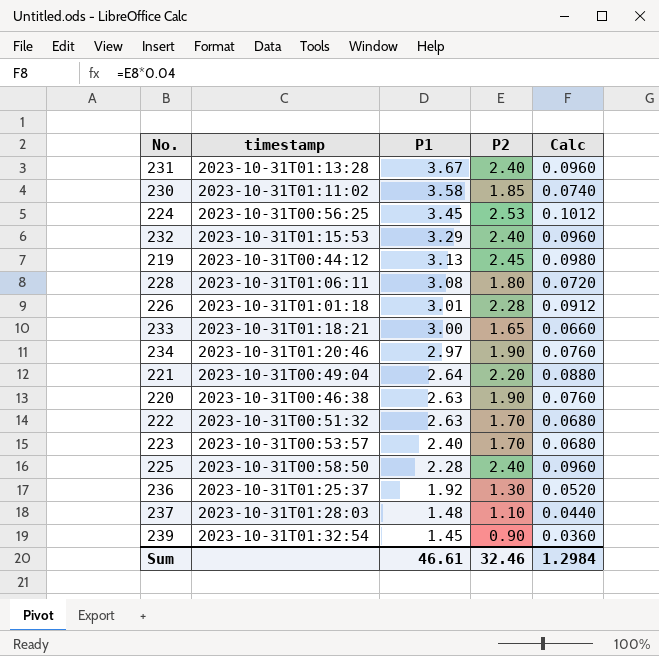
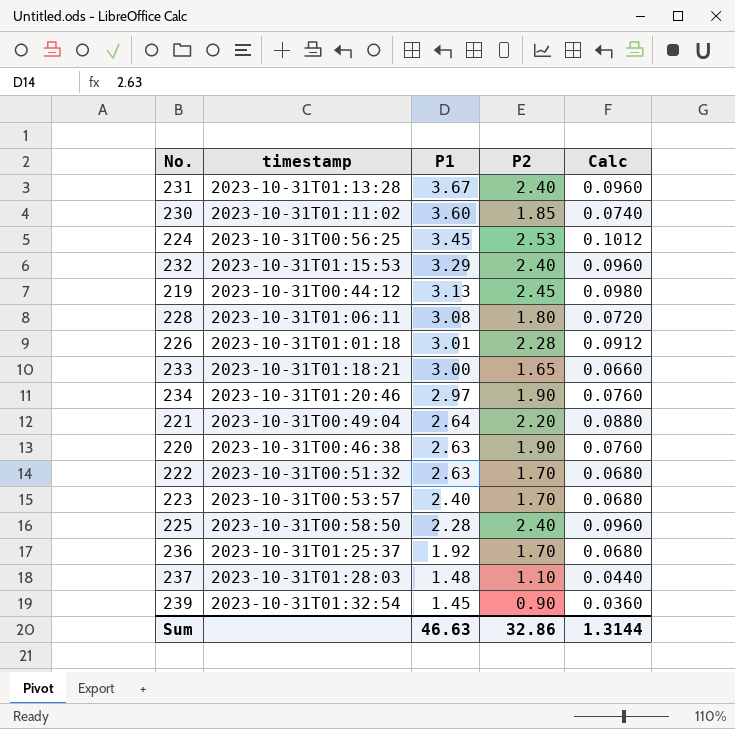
230 | P1: 3.58 -> 3.60
236 | P2: 1.30 -> 1.70
236 | Calc: 0.0520 -> 0.0680
Sum | P1: 46.61 -> 46.63
Sum | P2: 32.46 -> 32.86
Sum | Calc: 1.2984 -> 1.3144

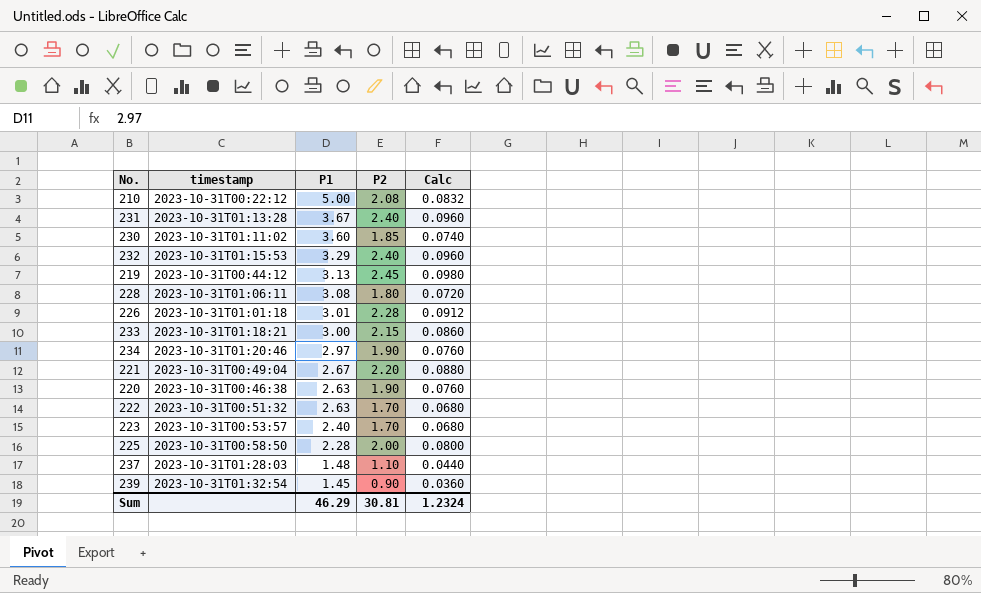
row 224: 2023-10-31T00:56:25 | 3.45 | 2.53 | 0.1012 -> none
row 236: 2023-10-31T01:25:37 | 1.92 | 1.70 | 0.0680 -> none
row 210: none -> 2023-10-31T00:22:12 | 5.00 | 2.08 | 0.0832
233 | P2: 1.65 -> 2.15
233 | Calc: 0.0660 -> 0.0860
221 | P1: 2.64 -> 2.67
225 | P2: 2.40 -> 2.00
225 | Calc: 0.0960 -> 0.0800
Sum | P1: 46.63 -> 46.29
Sum | P2: 32.86 -> 30.81
Sum | Calc: 1.3144 -> 1.2324

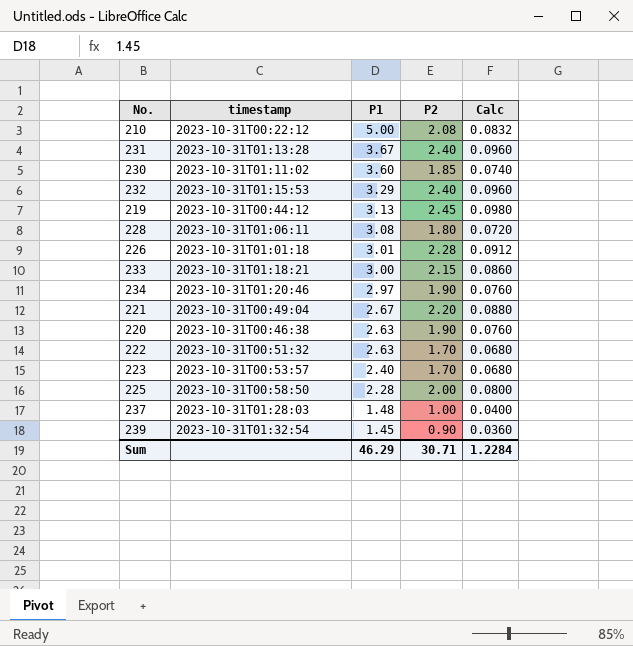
237 | P2: 1.10 -> 1.00
237 | Calc: 0.0440 -> 0.0400
Sum | P2: 30.81 -> 30.71
Sum | Calc: 1.2324 -> 1.2284

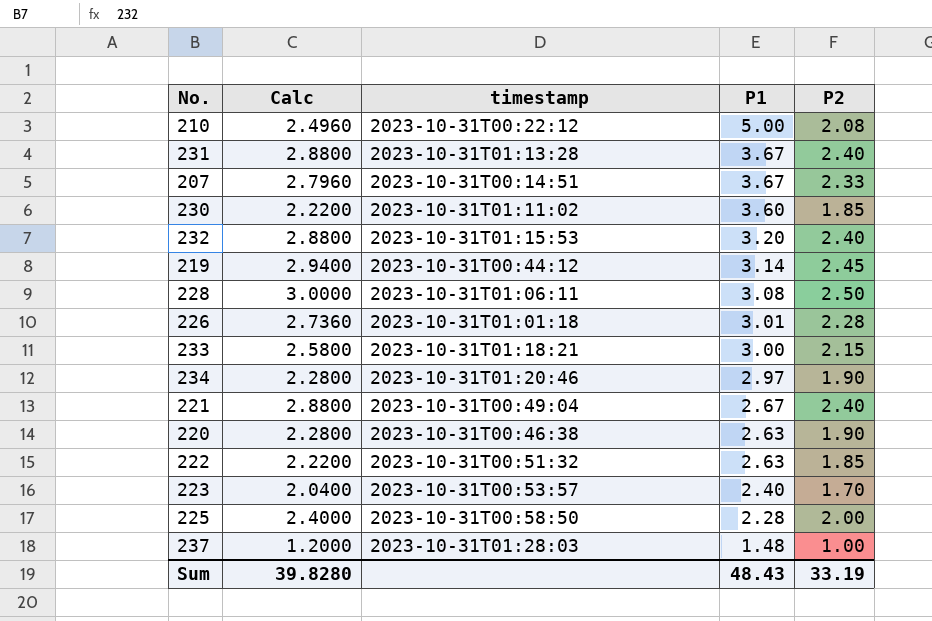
column Calc | formula: [P2] * 0.04 -> [P2] * 1.2
column Calc | position: 5 -> 2
row 239: 2023-10-31T01:32:54 | 1.45 | 0.90 | 0.0360 -> none
row 207: none -> 2.7960 | 2023-10-31T00:14:51 | 3.67 | 2.33
232 | P1: 3.29 -> 3.20
219 | P1: 3.13 -> 3.14
228 | P2: 1.80 -> 2.50
221 | P2: 2.20 -> 2.40
222 | P2: 1.70 -> 1.85
Sum | Calc: 1.2284 -> 39.8280
Sum | P1: 46.29 -> 48.43
Sum | P2: 30.71 -> 33.19

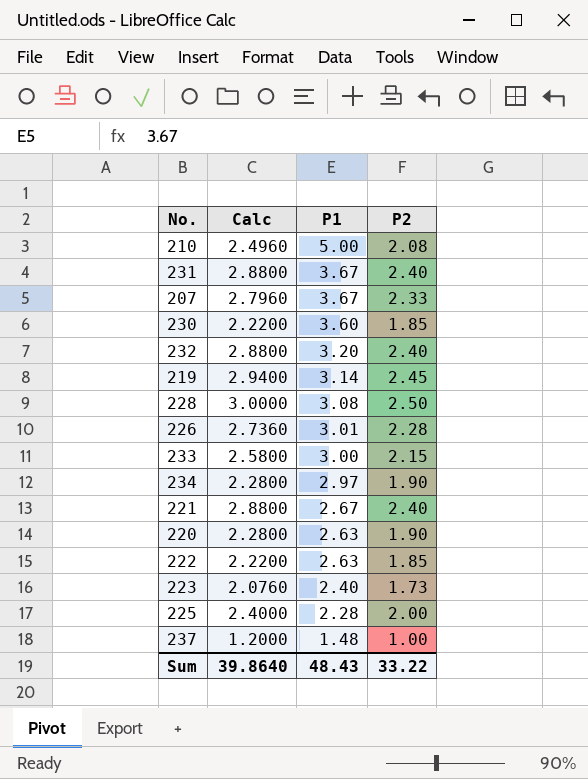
column timestamp | position: 3 -> none
223 | Calc: 2.0400 -> 2.0760
223 | P2: 1.70 -> 1.73
Sum | Calc: 39.8280 -> 39.8640
Sum | P2: 33.19 -> 33.22

